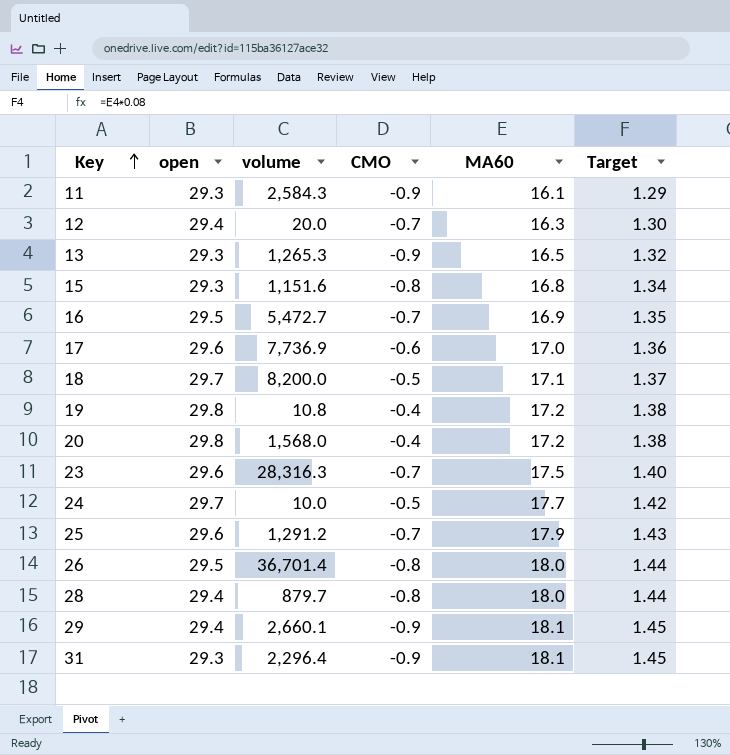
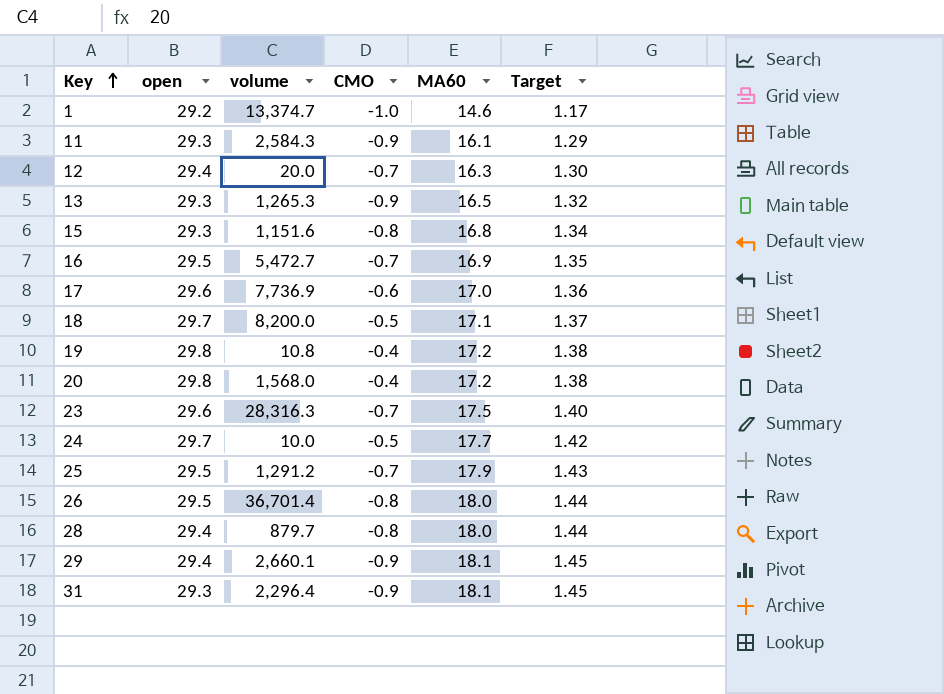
row 1: none -> 29.2 | 13,374.7 | -1.0 | 14.6 | 1.17
25 | open: 29.6 -> 29.5

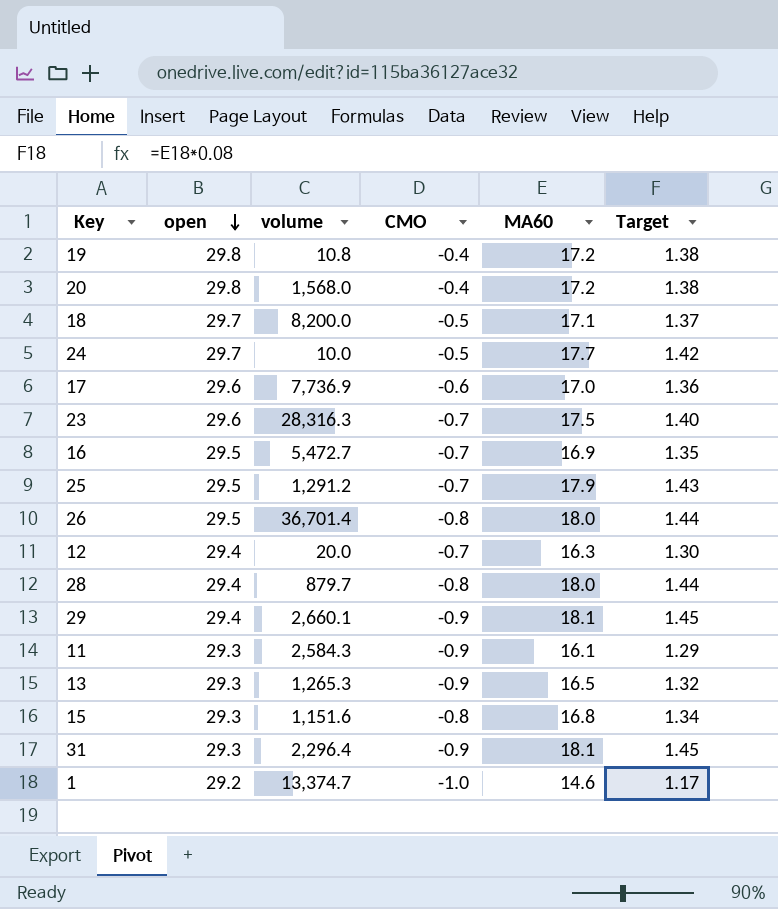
row order: Key ascending -> open descending

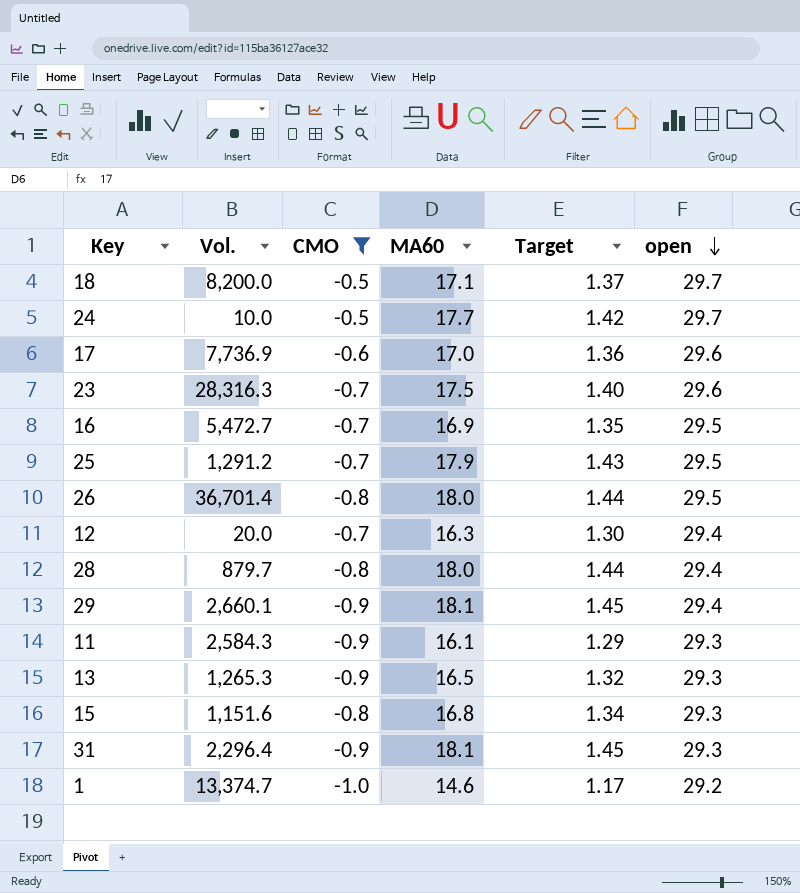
filter: none -> CMO != -0.4
column name: volume -> Vol.
column open | position: 2 -> 6

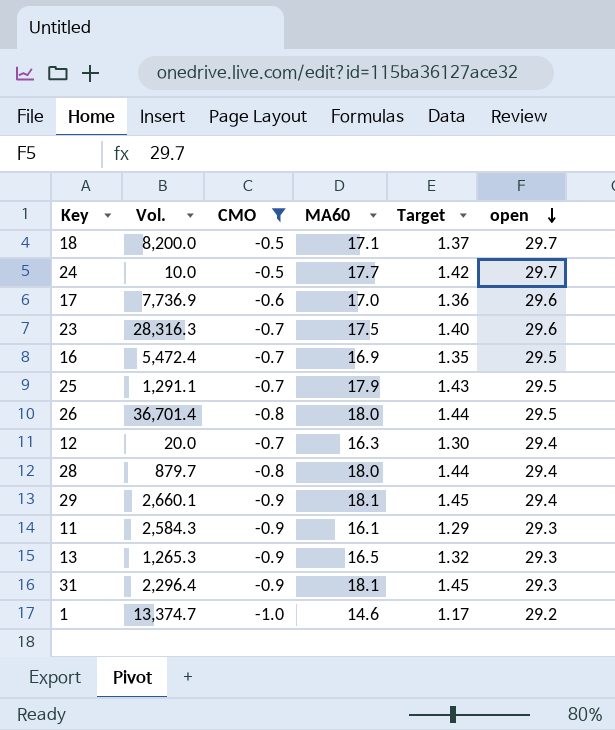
row 15: 1,151.6 | -0.8 | 16.8 | 1.34 | 29.3 -> none
16 | Vol.: 5,472.7 -> 5,472.4
25 | Vol.: 1,291.2 -> 1,291.1

